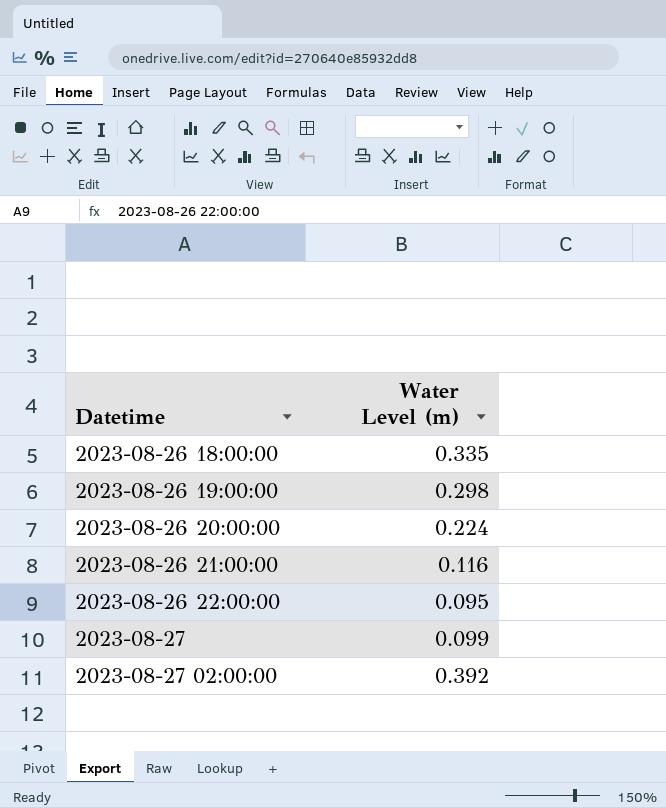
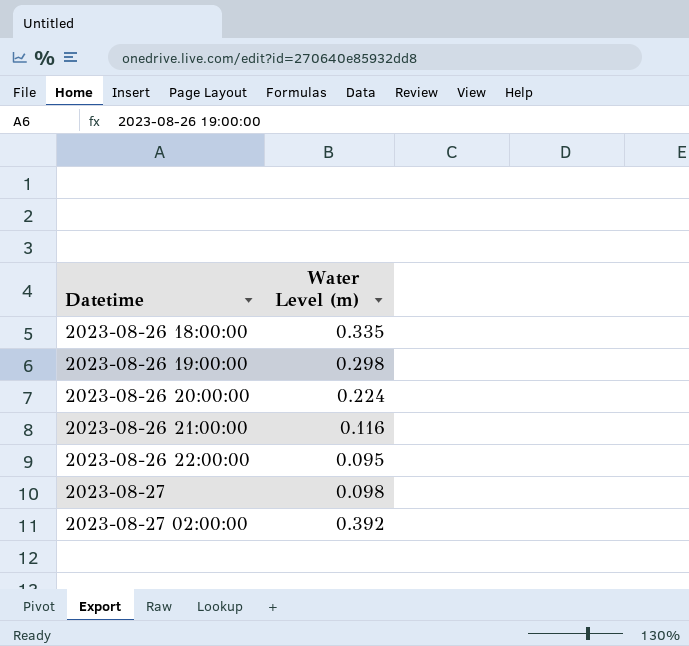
2023-08-27 | Water Level (m): 0.099 -> 0.098

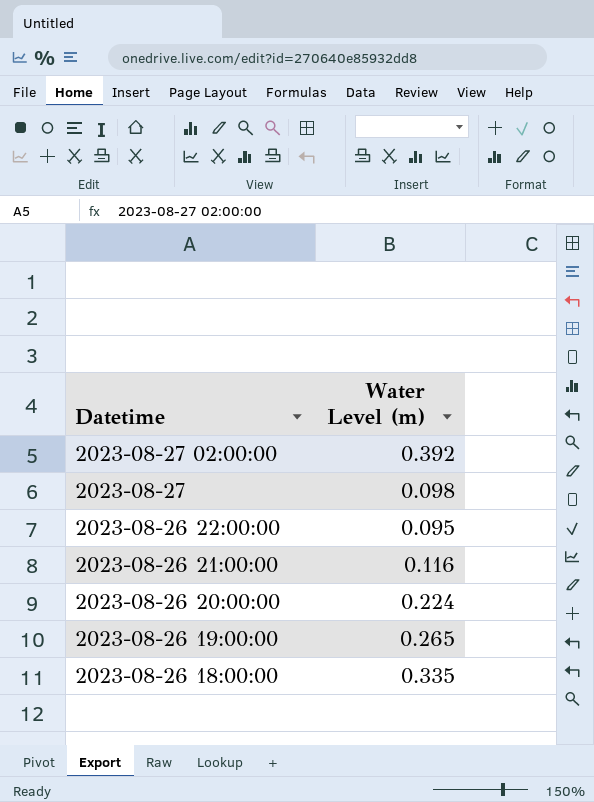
row order: Datetime ascending -> Datetime descending
2023-08-26 19:00:00 | Water Level (m): 0.298 -> 0.265

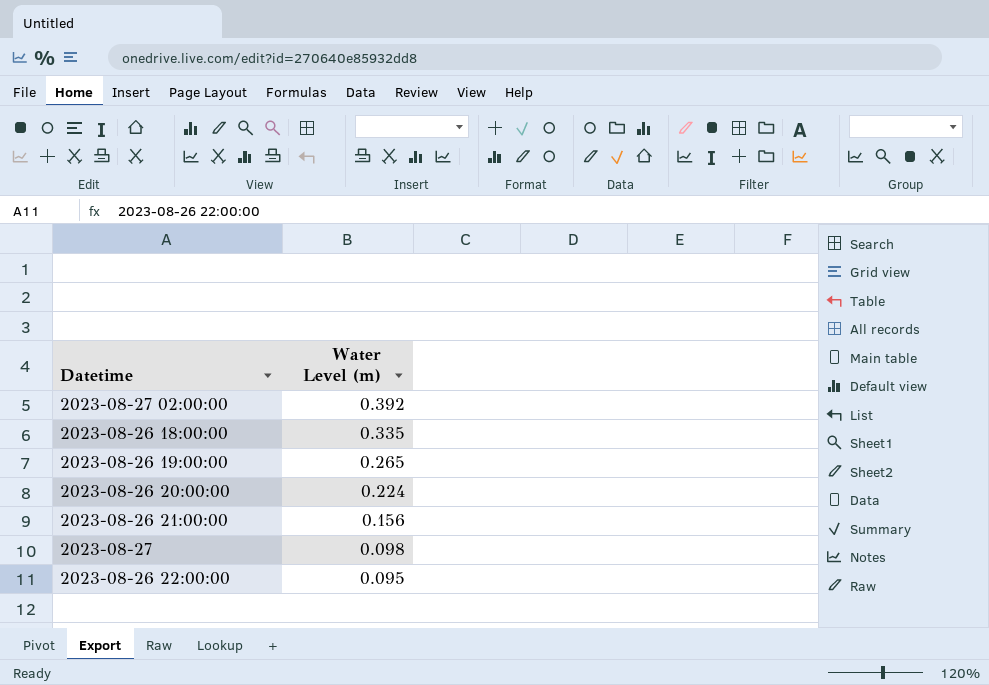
row order: Datetime descending -> Water Level (m) descending
2023-08-26 21:00:00 | Water Level (m): 0.116 -> 0.156

